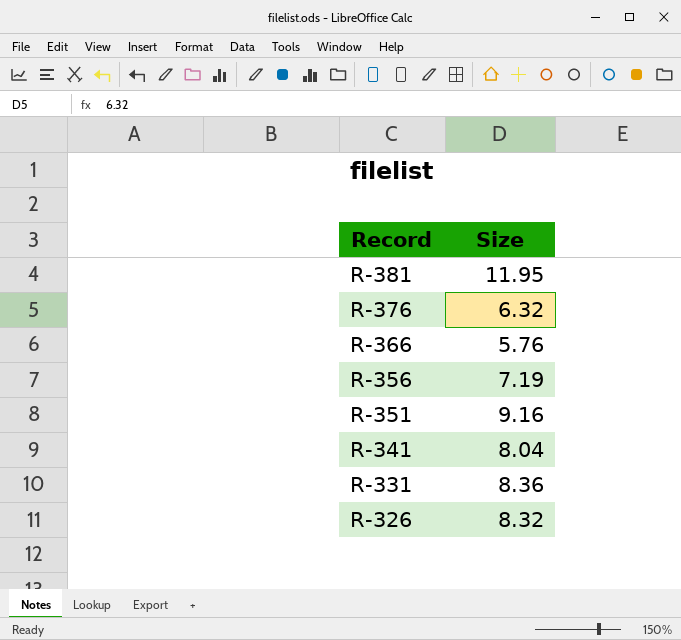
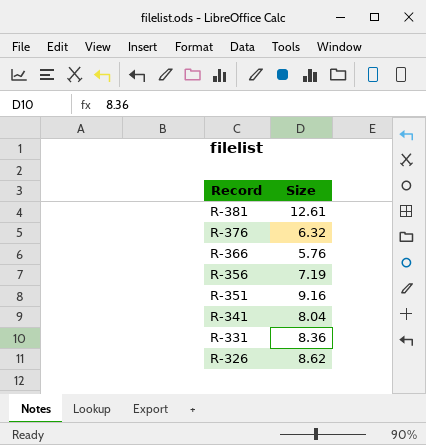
R-381 | Size: 11.95 -> 12.61
R-326 | Size: 8.32 -> 8.62

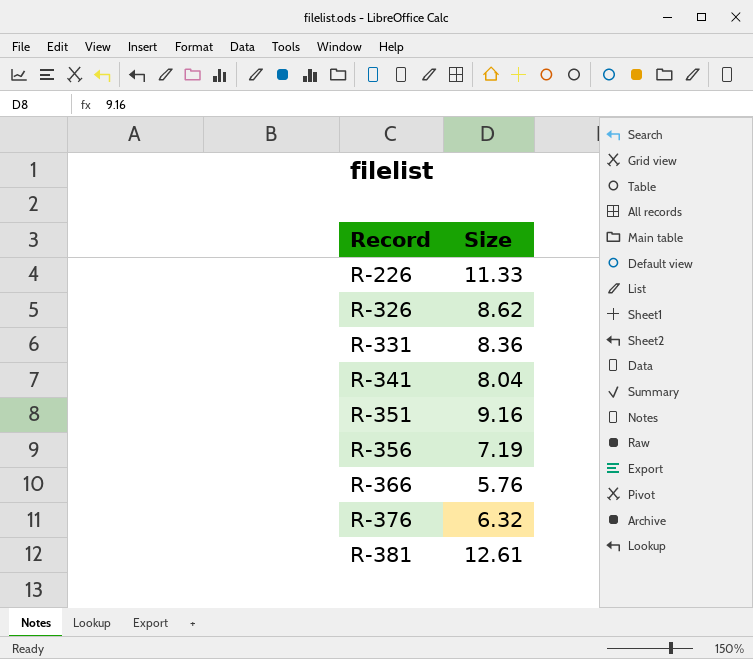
row order: Record descending -> Record ascending
row R-226: none -> 11.33

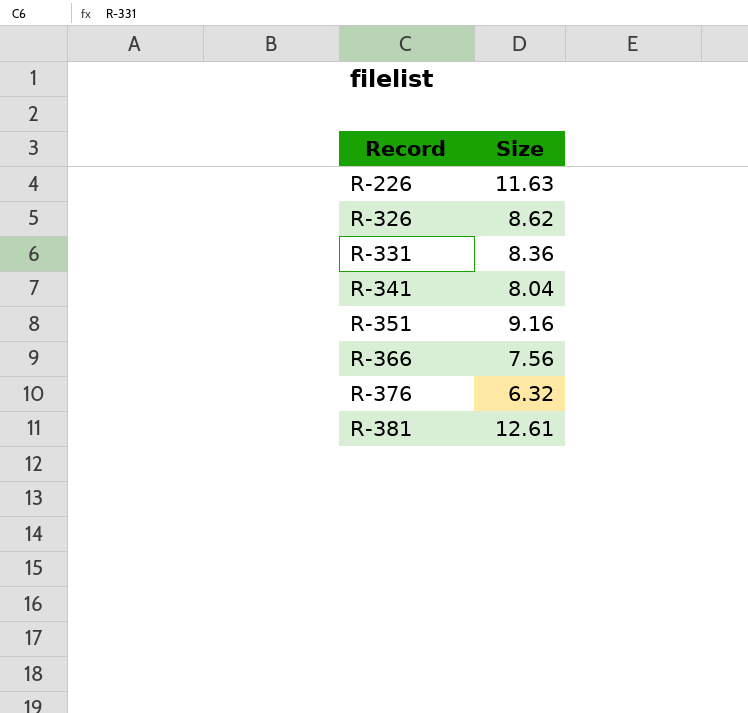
row R-356: 7.19 -> none
R-226 | Size: 11.33 -> 11.63
R-366 | Size: 5.76 -> 7.56

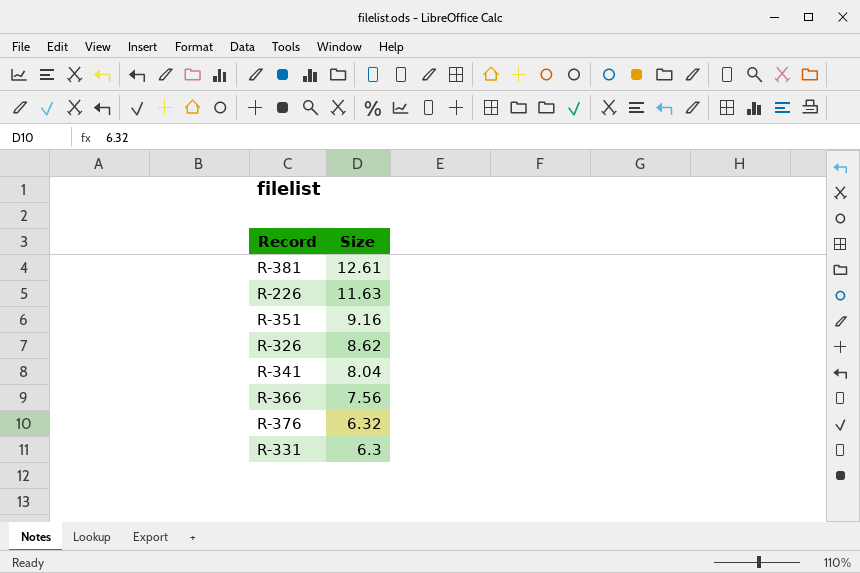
row order: Record ascending -> Size descending
R-331 | Size: 8.36 -> 6.3

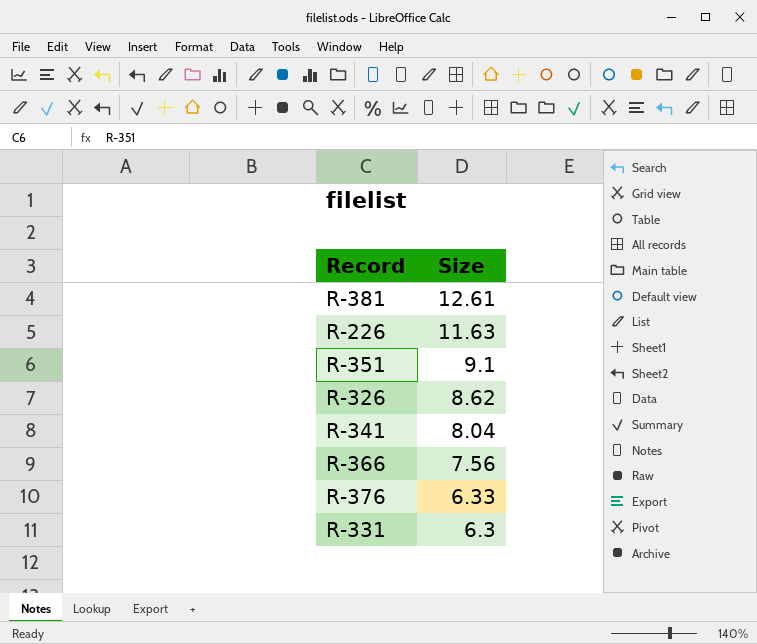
R-351 | Size: 9.16 -> 9.1
R-376 | Size: 6.32 -> 6.33

